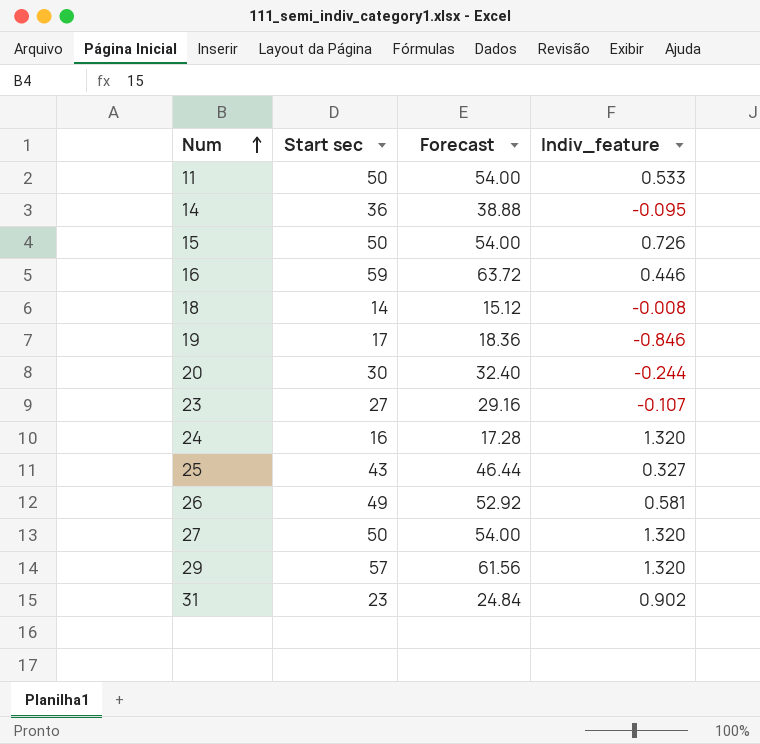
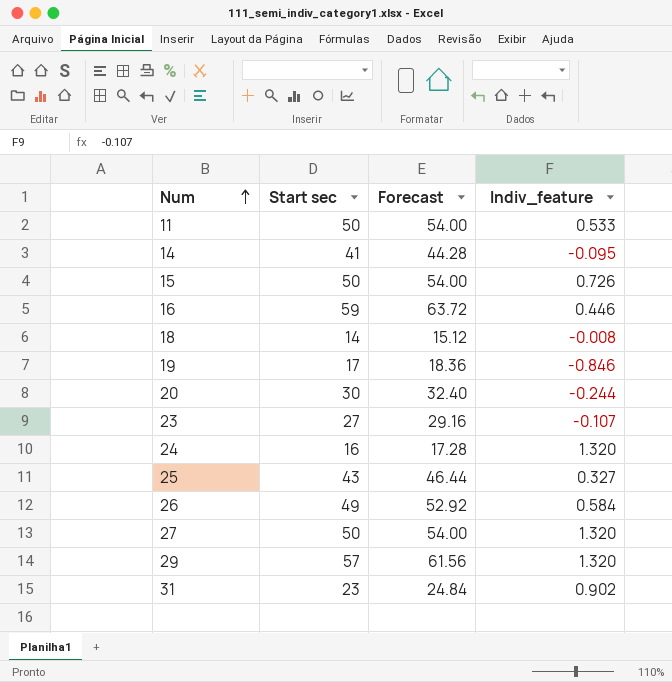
14 | Start sec: 36 -> 41
14 | Forecast: 38.88 -> 44.28
26 | Indiv_feature: 0.581 -> 0.584

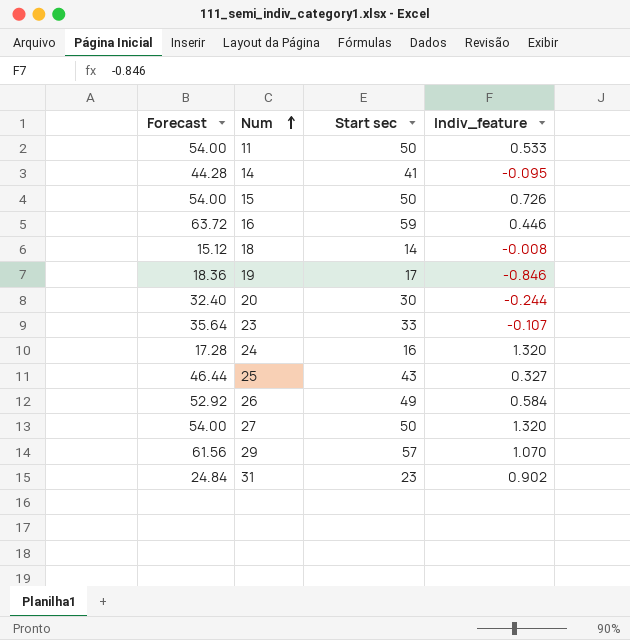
column Forecast | position: 3 -> 1
23 | Forecast: 29.16 -> 35.64
23 | Start sec: 27 -> 33
29 | Indiv_feature: 1.320 -> 1.070

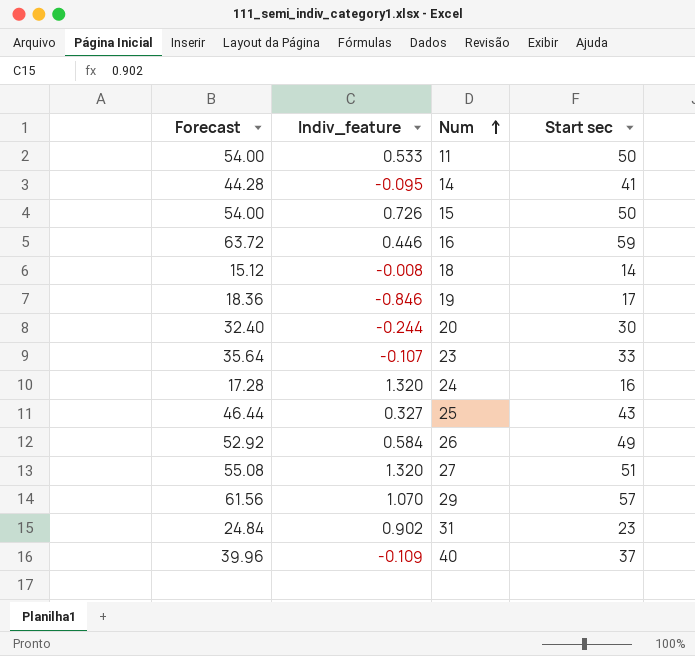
column Indiv_feature | position: 4 -> 2
27 | Forecast: 54.00 -> 55.08
27 | Start sec: 50 -> 51
row 40: none -> 39.96 | -0.109 | 37

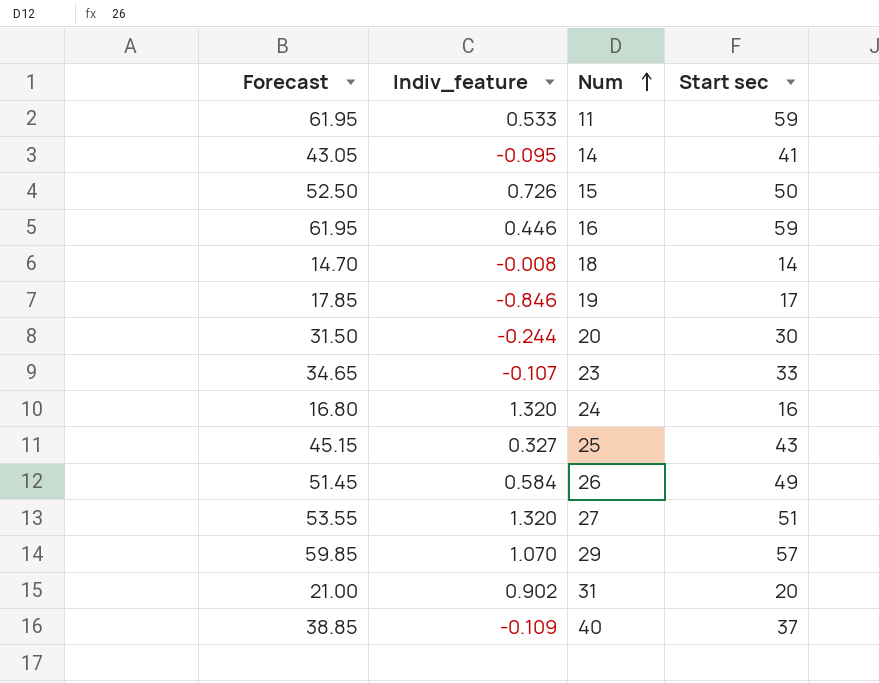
column Forecast | formula: [Start sec] * 1.08 -> [Start sec] * 1.05
11 | Start sec: 50 -> 59
31 | Start sec: 23 -> 20

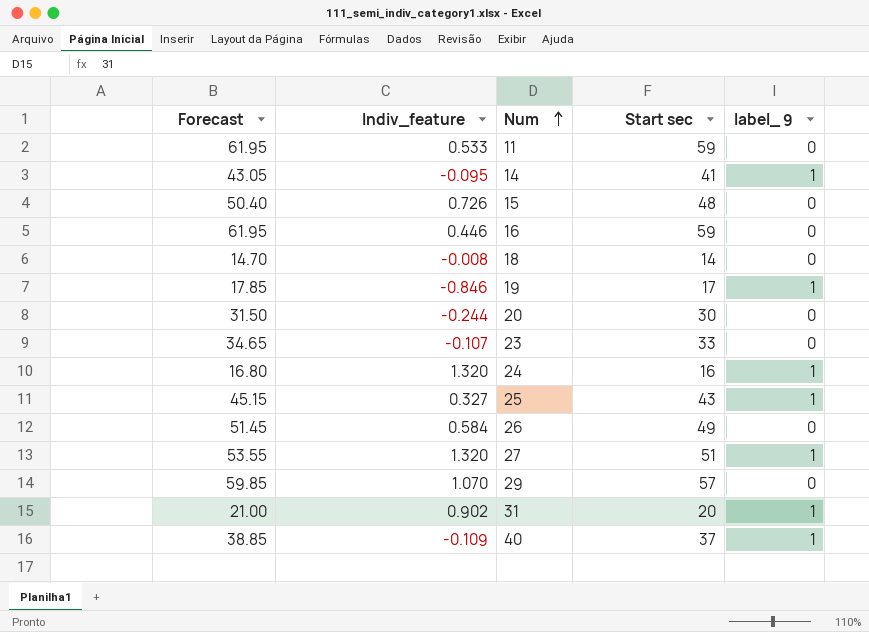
column label_ 9 | position: none -> 5
15 | Forecast: 52.50 -> 50.40
15 | Start sec: 50 -> 48

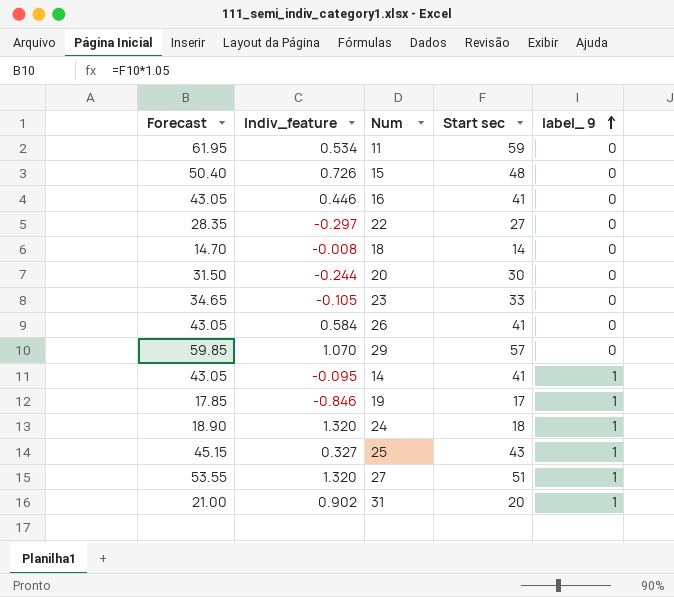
row order: Num ascending -> label_ 9 ascending
row 40: 38.85 | -0.109 | 37 | 1 -> none
11 | Indiv_feature: 0.533 -> 0.534
16 | Forecast: 61.95 -> 43.05
16 | Start sec: 59 -> 41
row 22: none -> 28.35 | -0.297 | 27 | 0
23 | Indiv_feature: -0.107 -> -0.105
26 | Forecast: 51.45 -> 43.05
26 | Start sec: 49 -> 41
24 | Forecast: 16.80 -> 18.90
24 | Start sec: 16 -> 18

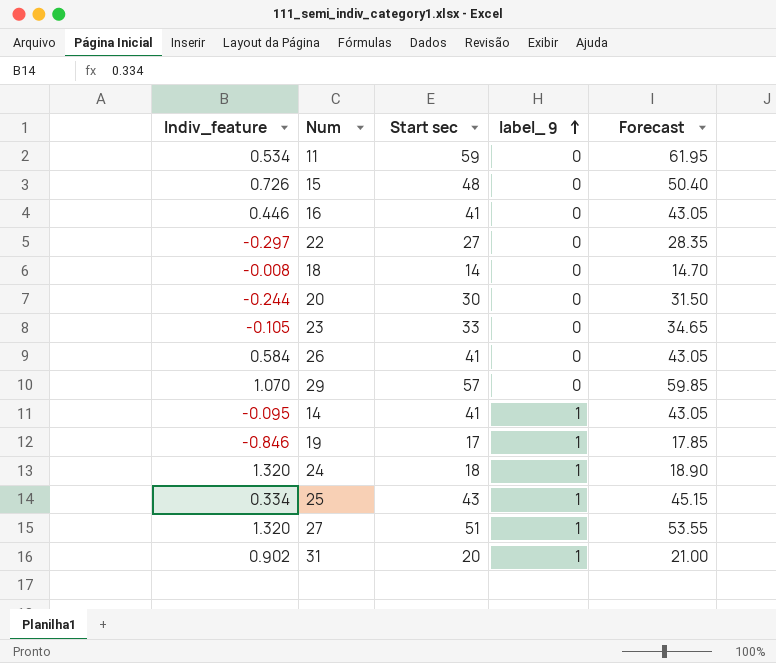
column Forecast | position: 1 -> 5
25 | Indiv_feature: 0.327 -> 0.334

